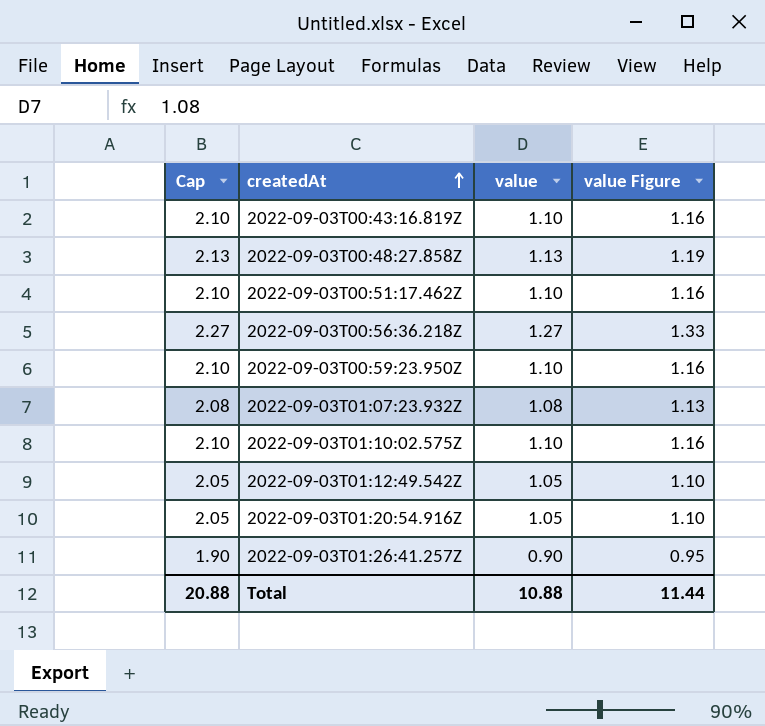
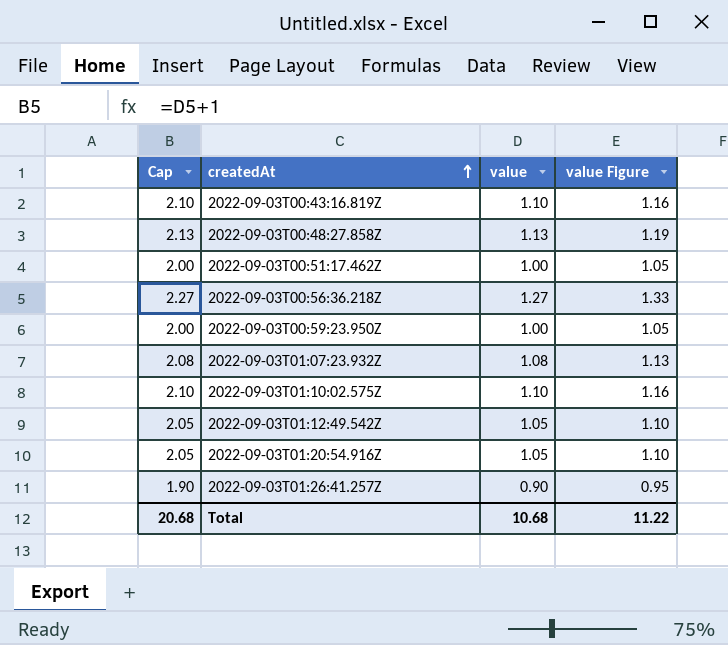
2022-09-03T00:51:17.462Z | Cap: 2.10 -> 2.00
2022-09-03T00:51:17.462Z | value: 1.10 -> 1.00
2022-09-03T00:51:17.462Z | value Figure: 1.16 -> 1.05
2022-09-03T00:59:23.950Z | Cap: 2.10 -> 2.00
2022-09-03T00:59:23.950Z | value: 1.10 -> 1.00
2022-09-03T00:59:23.950Z | value Figure: 1.16 -> 1.05
Total | Cap: 20.88 -> 20.68
Total | value: 10.88 -> 10.68
Total | value Figure: 11.44 -> 11.22

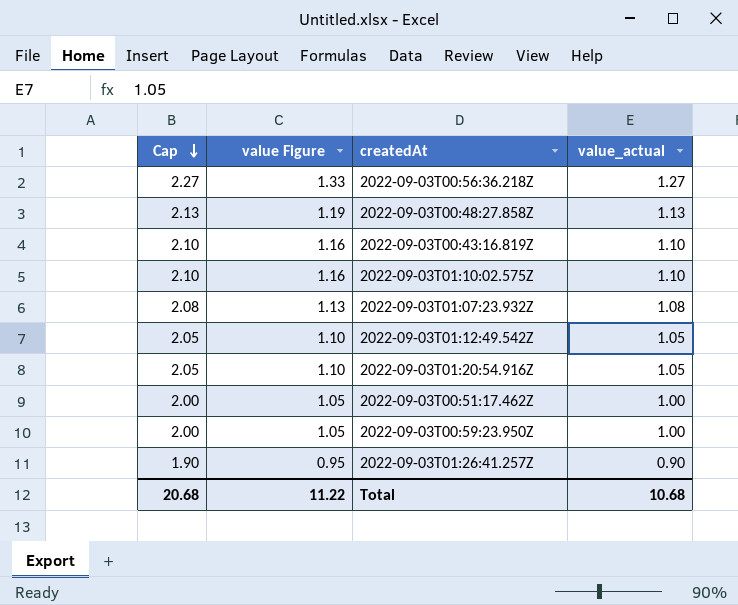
row order: createdAt ascending -> Cap descending
column value Figure | position: 4 -> 2
column name: value -> value_actual

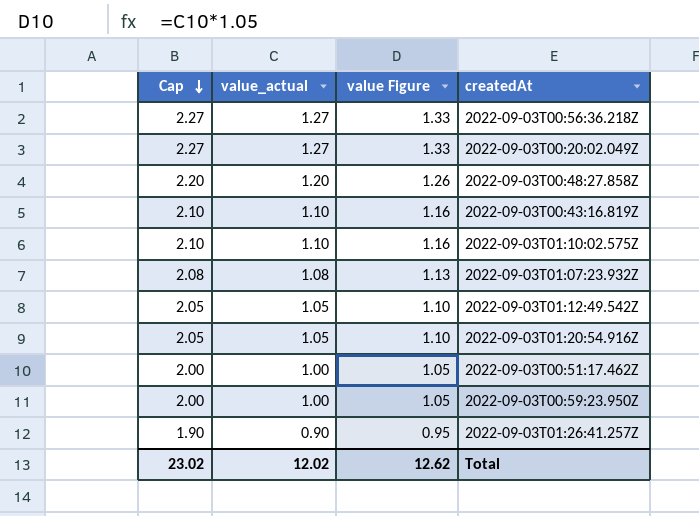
column value_actual | position: 4 -> 2
row 2022-09-03T00:20:02.049Z: none -> 2.27 | 1.27 | 1.33
2022-09-03T00:48:27.858Z | Cap: 2.13 -> 2.20
2022-09-03T00:48:27.858Z | value_actual: 1.13 -> 1.20
2022-09-03T00:48:27.858Z | value Figure: 1.19 -> 1.26
Total | Cap: 20.68 -> 23.02
Total | value_actual: 10.68 -> 12.02
Total | value Figure: 11.22 -> 12.62

